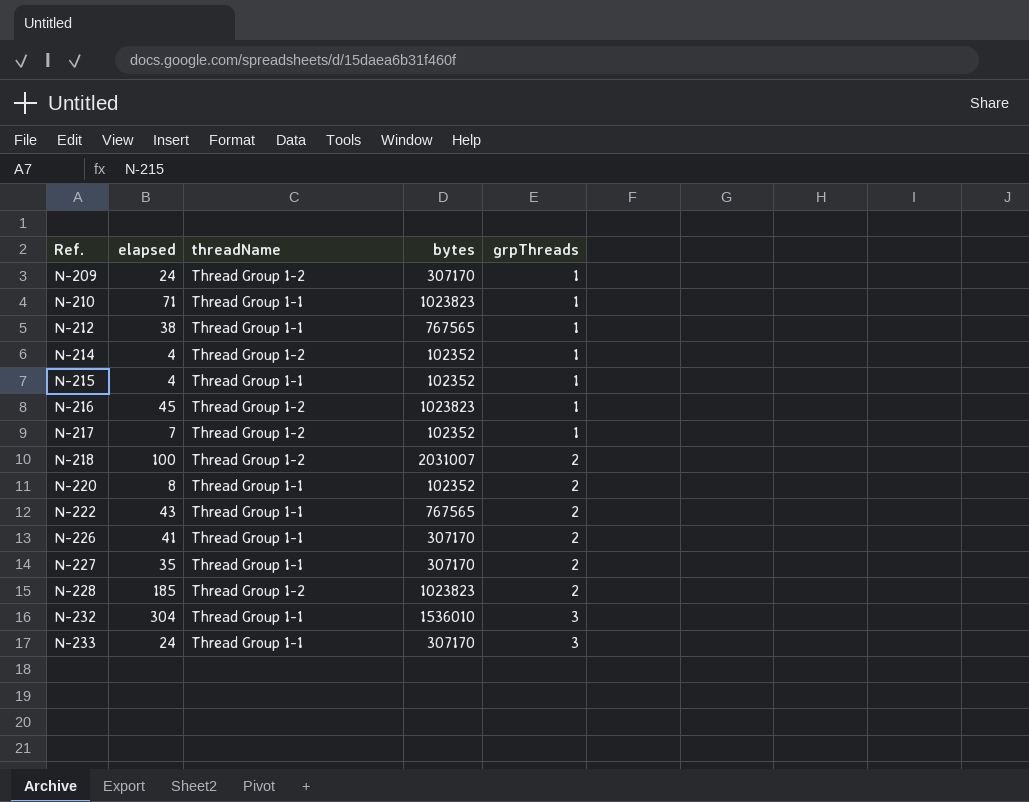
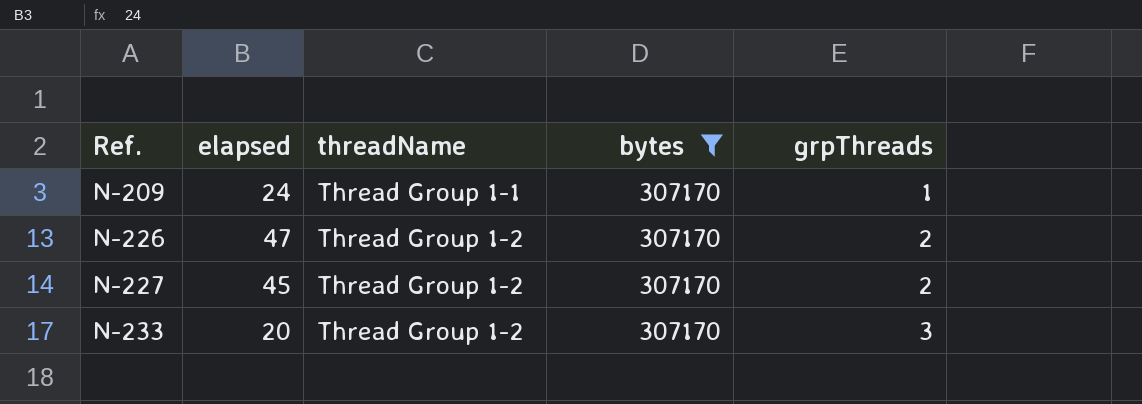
filter: none -> bytes = 307170
N-209 | threadName: Thread Group 1-2 -> Thread Group 1-1
N-226 | elapsed: 41 -> 47
N-226 | threadName: Thread Group 1-1 -> Thread Group 1-2
N-227 | elapsed: 35 -> 45
N-227 | threadName: Thread Group 1-1 -> Thread Group 1-2
N-233 | elapsed: 24 -> 20
N-233 | threadName: Thread Group 1-1 -> Thread Group 1-2

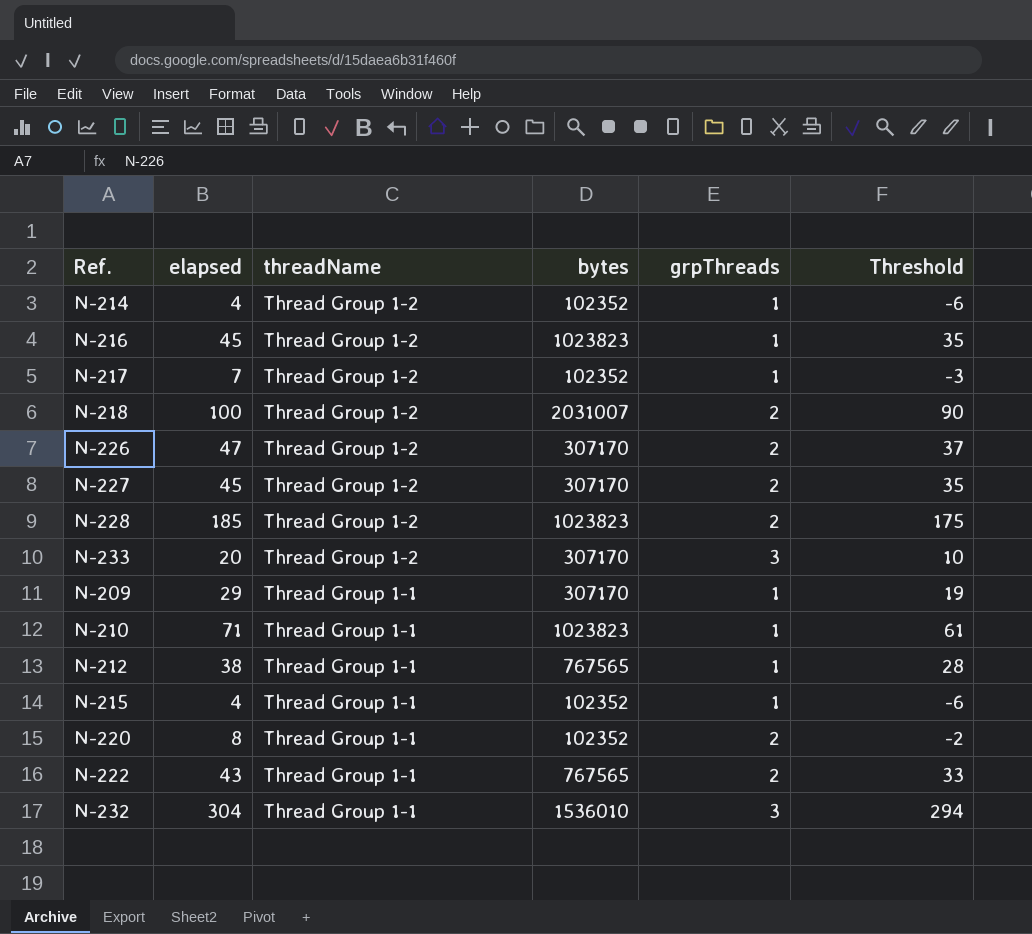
filter: bytes = 307170 -> none
row order: Ref. ascending -> threadName descending
column Threshold | formula: none -> [elapsed] - 10
N-209 | elapsed: 24 -> 29

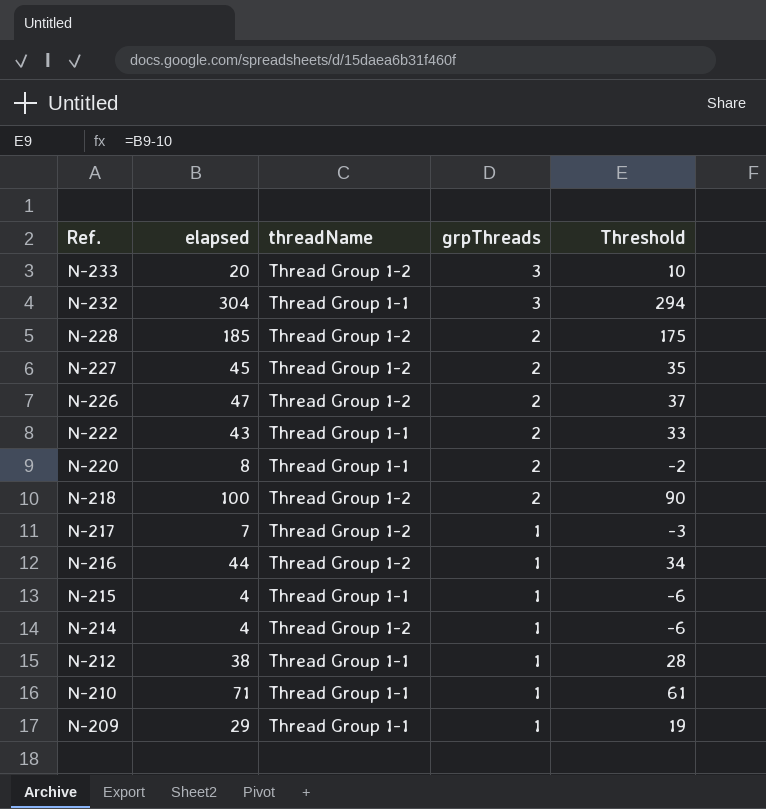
row order: threadName descending -> Ref. descending
column bytes | position: 4 -> none
N-216 | elapsed: 45 -> 44
N-216 | Threshold: 35 -> 34

